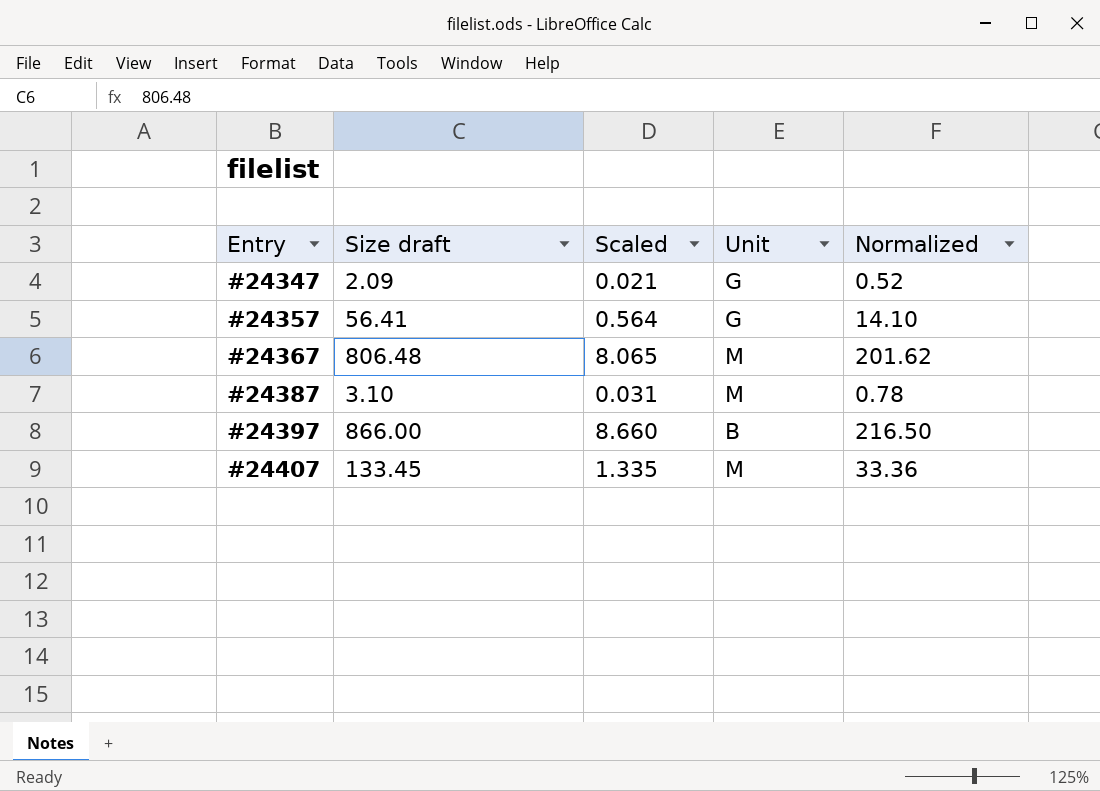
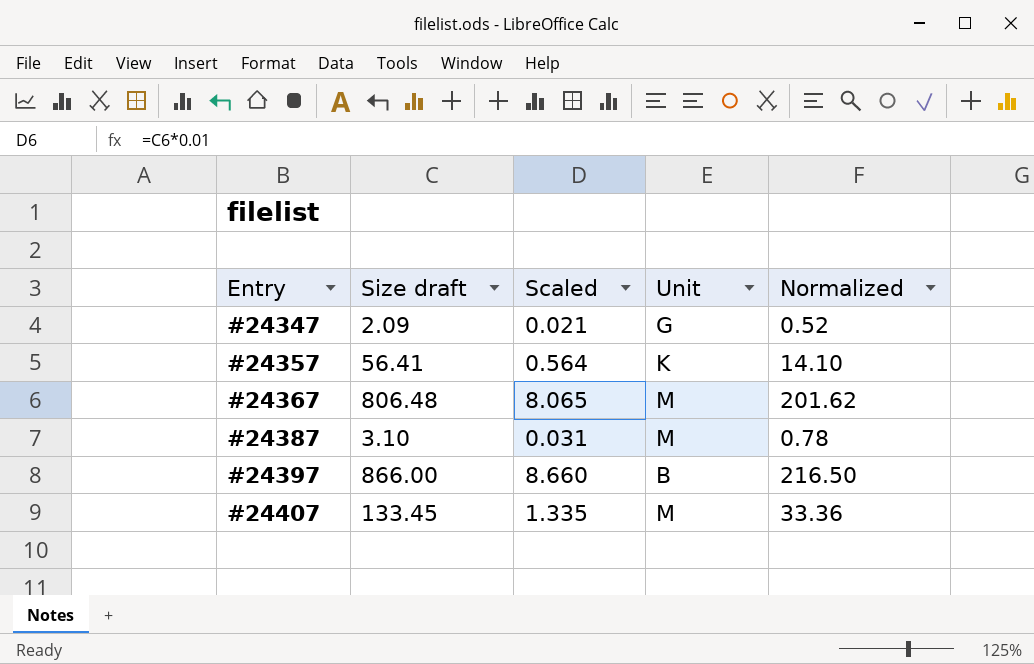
#24357 | Unit: G -> K

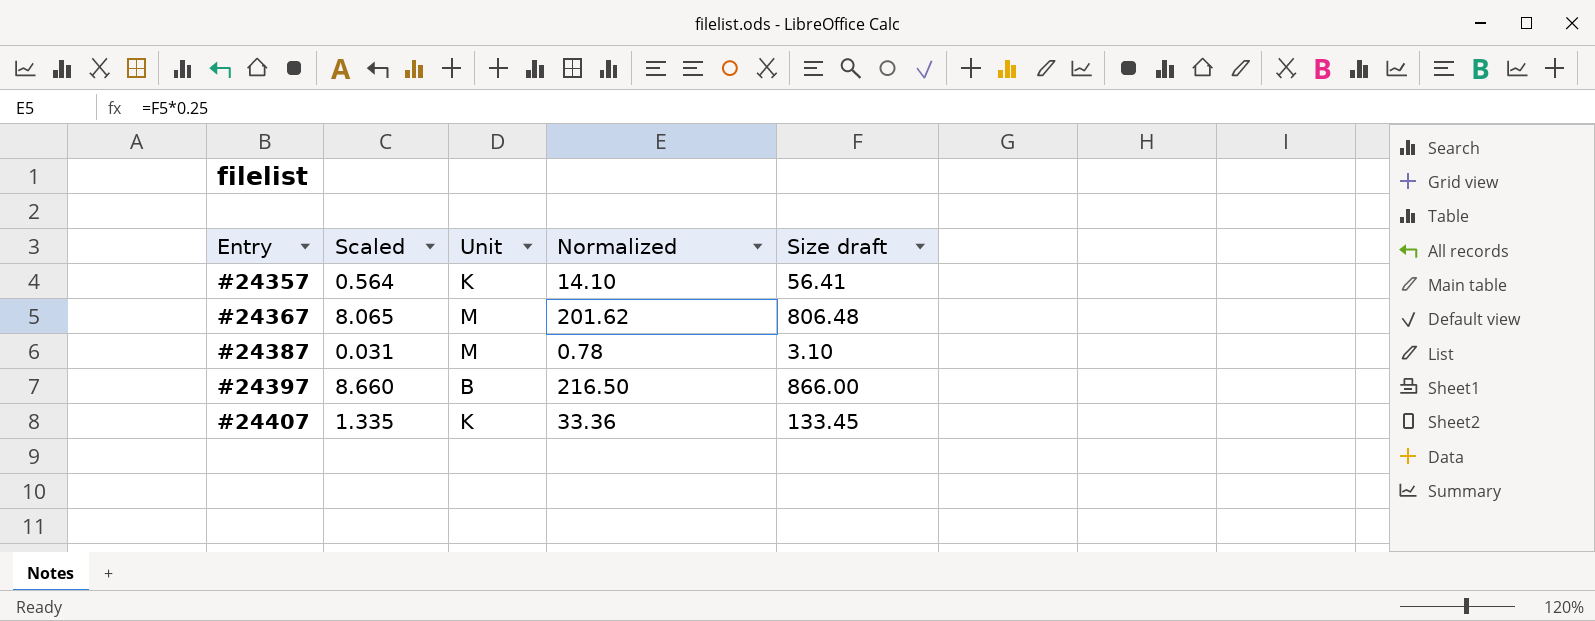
column Size draft | position: 2 -> 5
row #24347: 2.09 | 0.021 | G | 0.52 -> none
#24407 | Unit: M -> K

